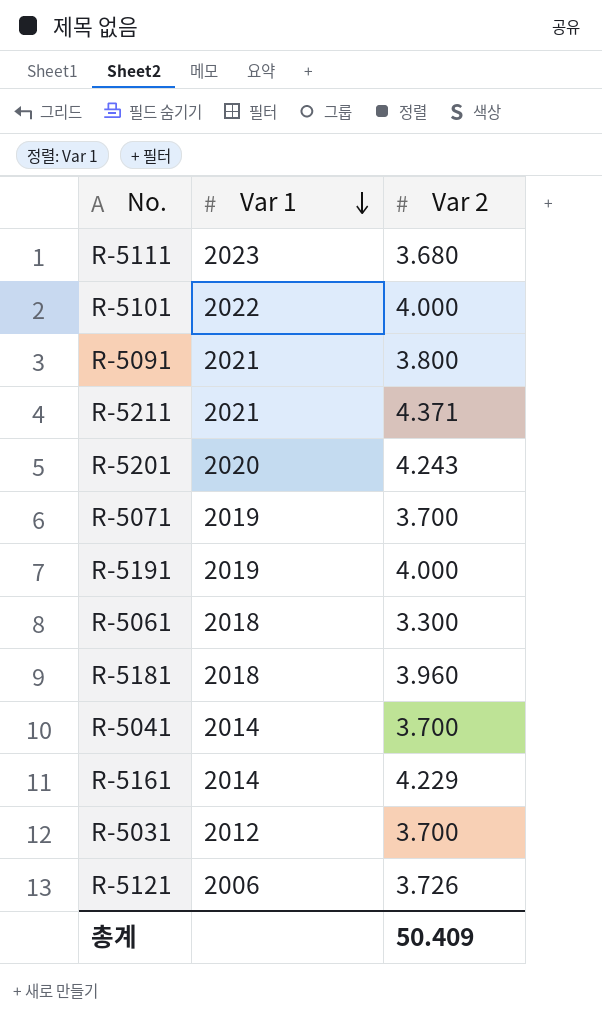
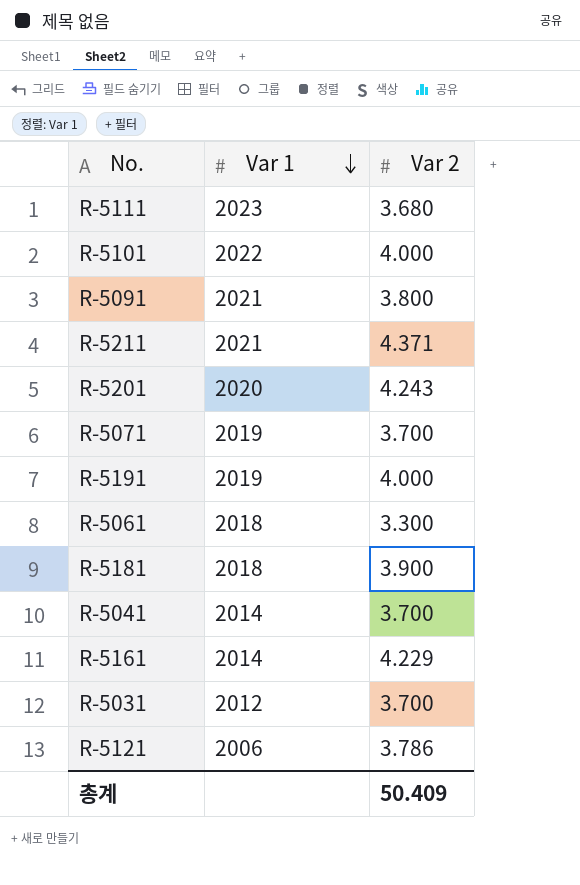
R-5181 | Var 2: 3.960 -> 3.900
R-5121 | Var 2: 3.726 -> 3.786

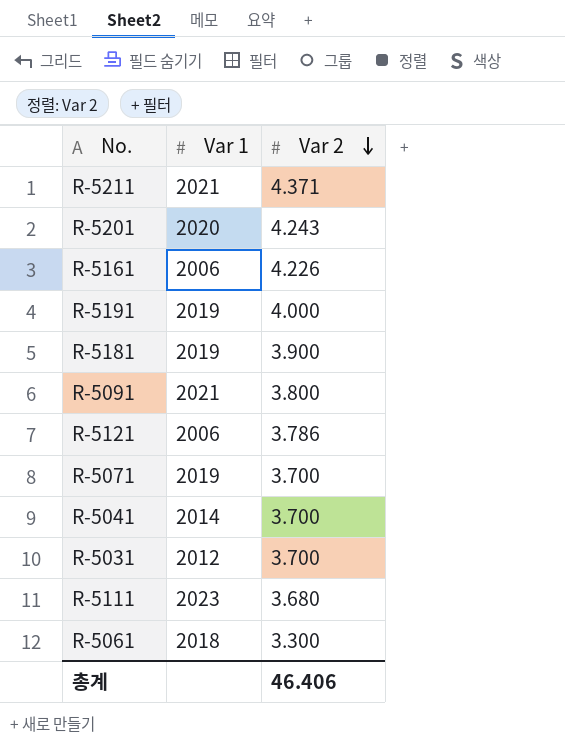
row order: Var 1 descending -> Var 2 descending
row R-5101: 2022 | 4.000 -> none
R-5161 | Var 1: 2014 -> 2006
R-5161 | Var 2: 4.229 -> 4.226
R-5181 | Var 1: 2018 -> 2019
총계 | Var 2: 50.409 -> 46.406

